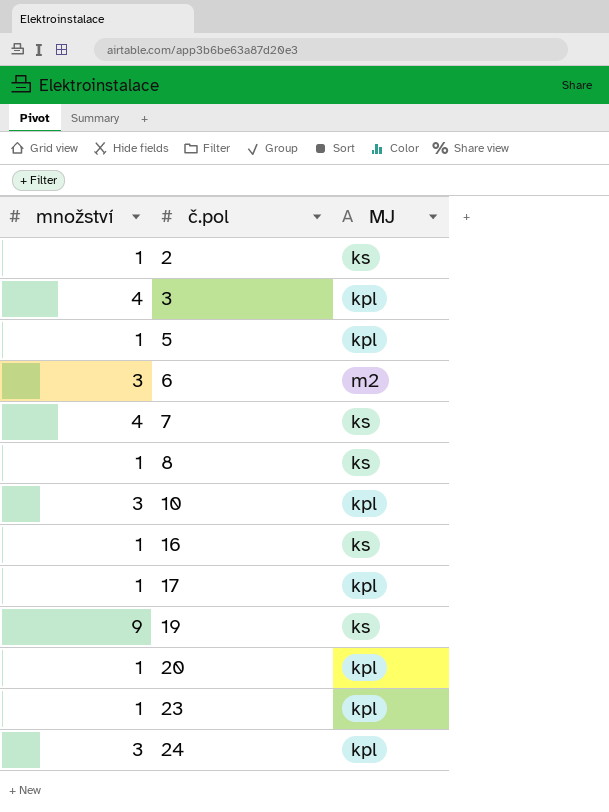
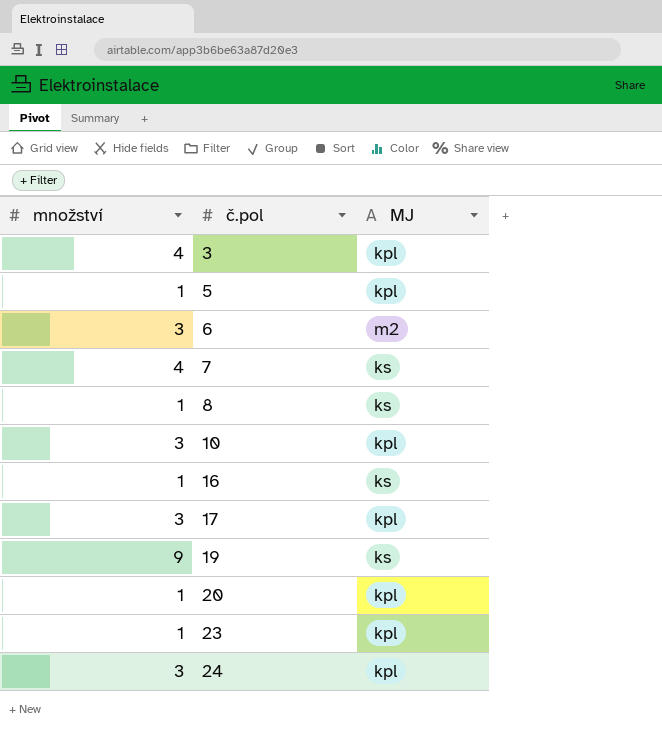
row 2: 1 | ks -> none
17 | množství: 1 -> 3

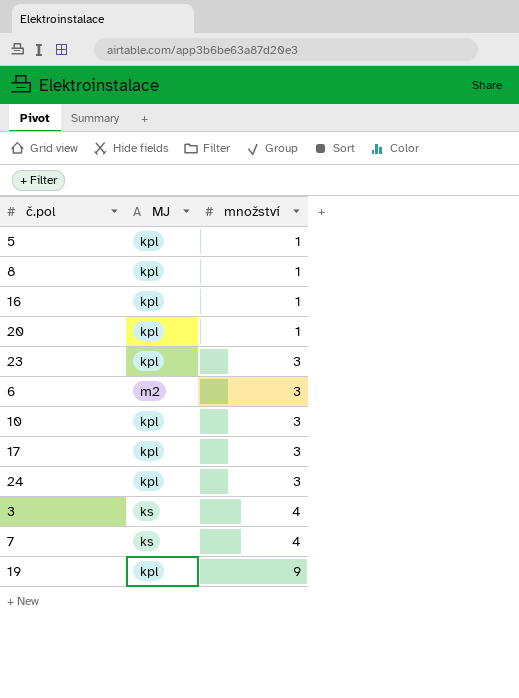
row order: č.pol ascending -> množství ascending
column množství | position: 1 -> 3
8 | MJ: ks -> kpl
16 | MJ: ks -> kpl
23 | množství: 1 -> 3
3 | MJ: kpl -> ks
19 | MJ: ks -> kpl

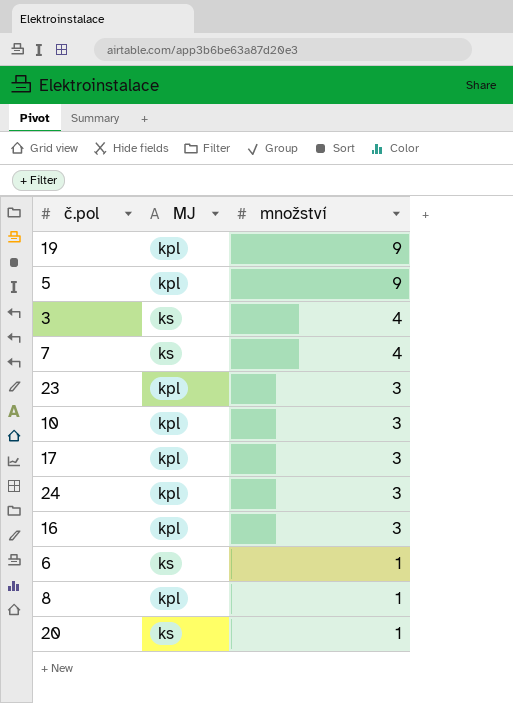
row order: množství ascending -> množství descending
5 | množství: 1 -> 9
16 | množství: 1 -> 3
6 | MJ: m2 -> ks
6 | množství: 3 -> 1
20 | MJ: kpl -> ks

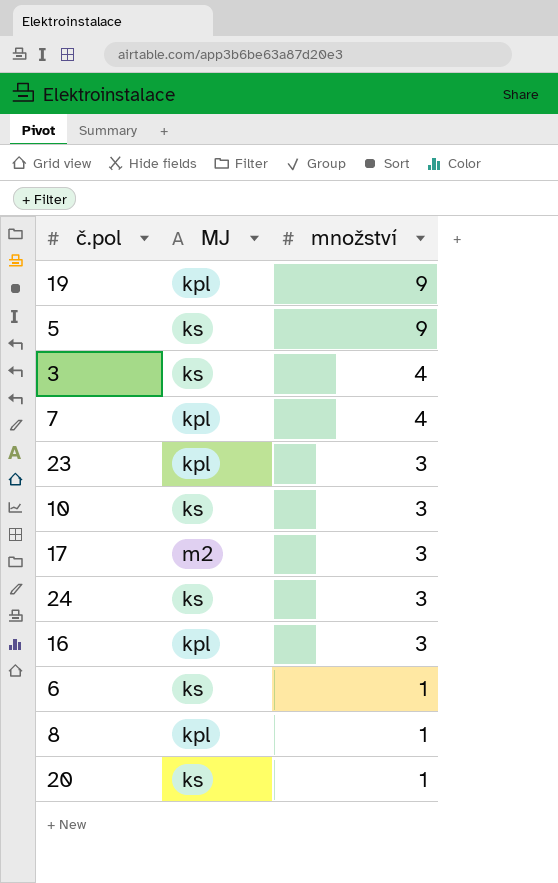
5 | MJ: kpl -> ks
7 | MJ: ks -> kpl
10 | MJ: kpl -> ks
17 | MJ: kpl -> m2
24 | MJ: kpl -> ks

